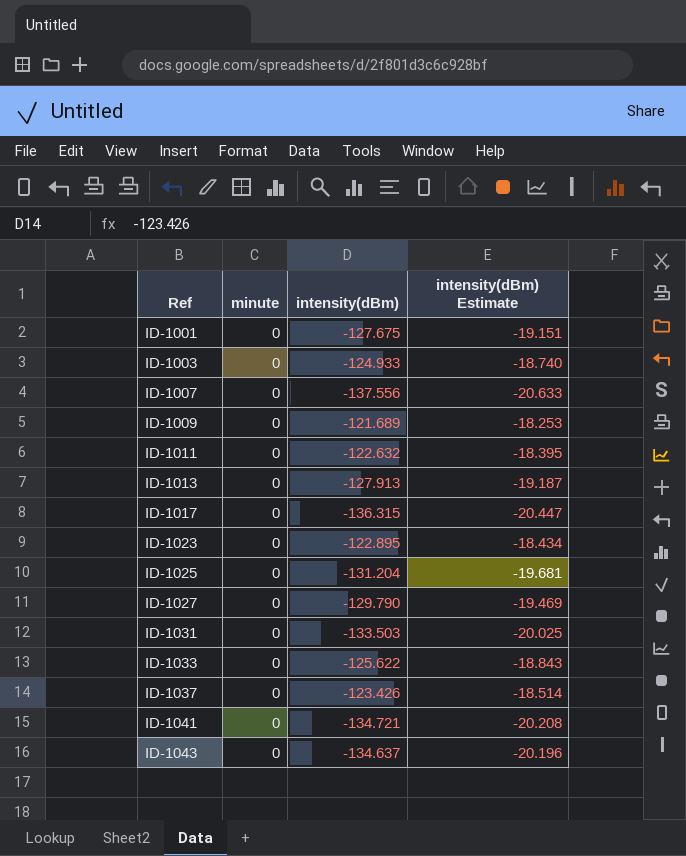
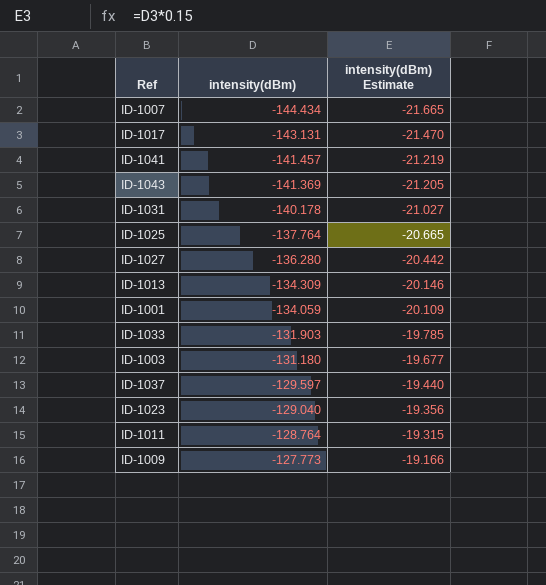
row order: Ref ascending -> intensity(dBm) ascending
column minute | position: 2 -> none
ID-1007 | intensity(dBm): -137.556 -> -144.434
ID-1007 | intensity(dBm) Estimate: -20.633 -> -21.665
ID-1017 | intensity(dBm): -136.315 -> -143.131
ID-1017 | intensity(dBm) Estimate: -20.447 -> -21.470
ID-1041 | intensity(dBm): -134.721 -> -141.457
ID-1041 | intensity(dBm) Estimate: -20.208 -> -21.219
ID-1043 | intensity(dBm): -134.637 -> -141.369
ID-1043 | intensity(dBm) Estimate: -20.196 -> -21.205
ID-1031 | intensity(dBm): -133.503 -> -140.178
ID-1031 | intensity(dBm) Estimate: -20.025 -> -21.027
ID-1025 | intensity(dBm): -131.204 -> -137.764
ID-1025 | intensity(dBm) Estimate: -19.681 -> -20.665
ID-1027 | intensity(dBm): -129.790 -> -136.280
ID-1027 | intensity(dBm) Estimate: -19.469 -> -20.442
ID-1013 | intensity(dBm): -127.913 -> -134.309
ID-1013 | intensity(dBm) Estimate: -19.187 -> -20.146
ID-1001 | intensity(dBm): -127.675 -> -134.059
ID-1001 | intensity(dBm) Estimate: -19.151 -> -20.109
ID-1033 | intensity(dBm): -125.622 -> -131.903
ID-1033 | intensity(dBm) Estimate: -18.843 -> -19.785
ID-1003 | intensity(dBm): -124.933 -> -131.180
ID-1003 | intensity(dBm) Estimate: -18.740 -> -19.677
ID-1037 | intensity(dBm): -123.426 -> -129.597
ID-1037 | intensity(dBm) Estimate: -18.514 -> -19.440
ID-1023 | intensity(dBm): -122.895 -> -129.040
ID-1023 | intensity(dBm) Estimate: -18.434 -> -19.356
ID-1011 | intensity(dBm): -122.632 -> -128.764
ID-1011 | intensity(dBm) Estimate: -18.395 -> -19.315
ID-1009 | intensity(dBm): -121.689 -> -127.773
ID-1009 | intensity(dBm) Estimate: -18.253 -> -19.166

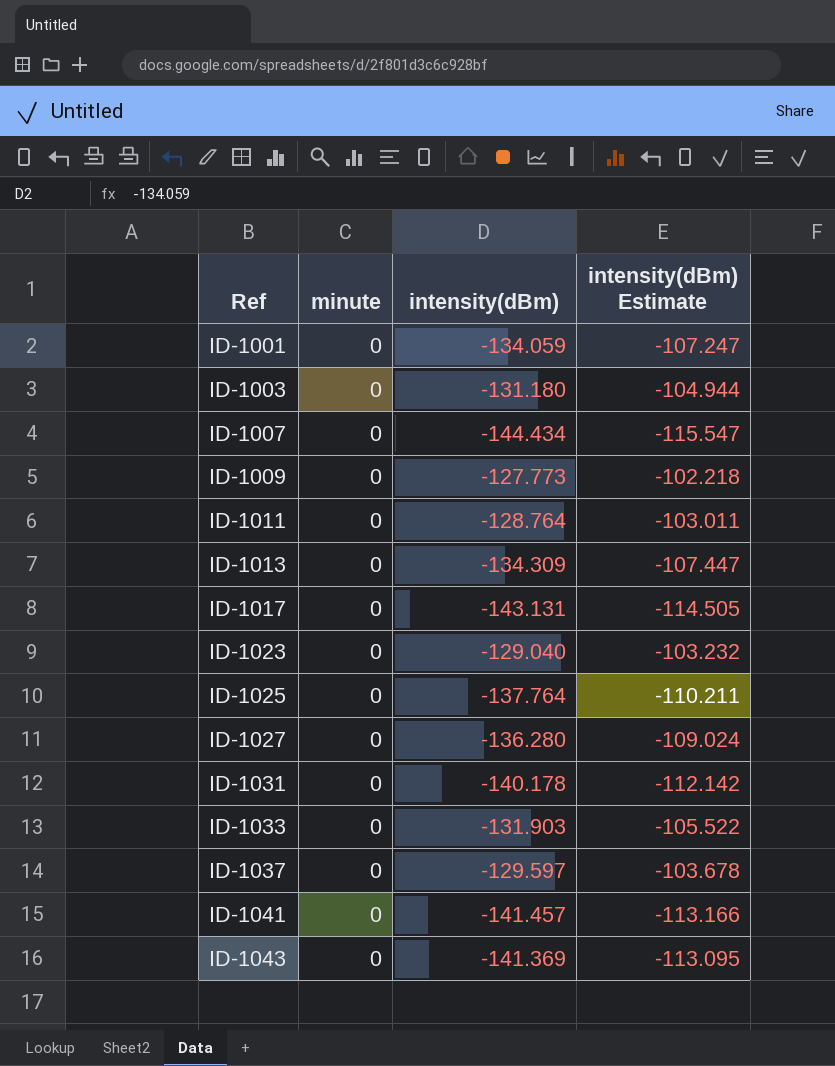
row order: intensity(dBm) ascending -> Ref ascending
column minute | position: none -> 2
column intensity(dBm) Estimate | formula: [intensity(dBm)] * 0.15 -> [intensity(dBm)] * 0.8

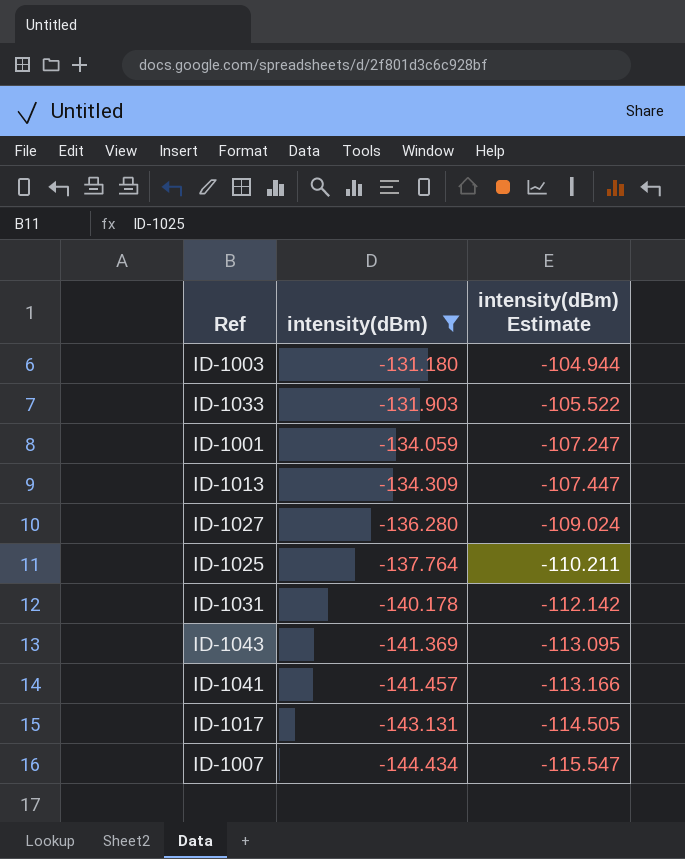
filter: none -> intensity(dBm) <= -131.180
row order: Ref ascending -> intensity(dBm) descending
column minute | position: 2 -> none

